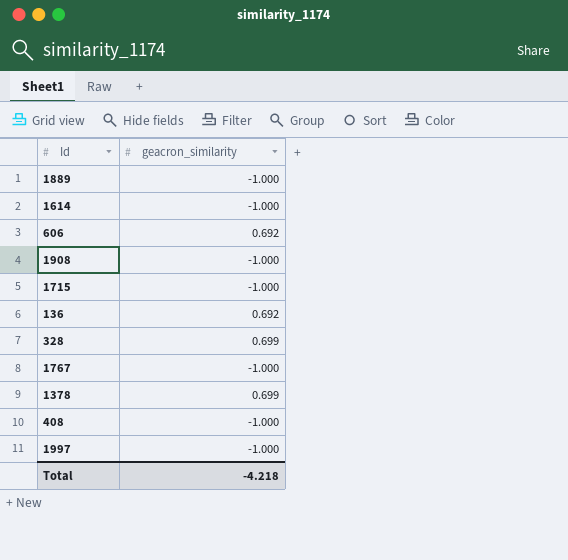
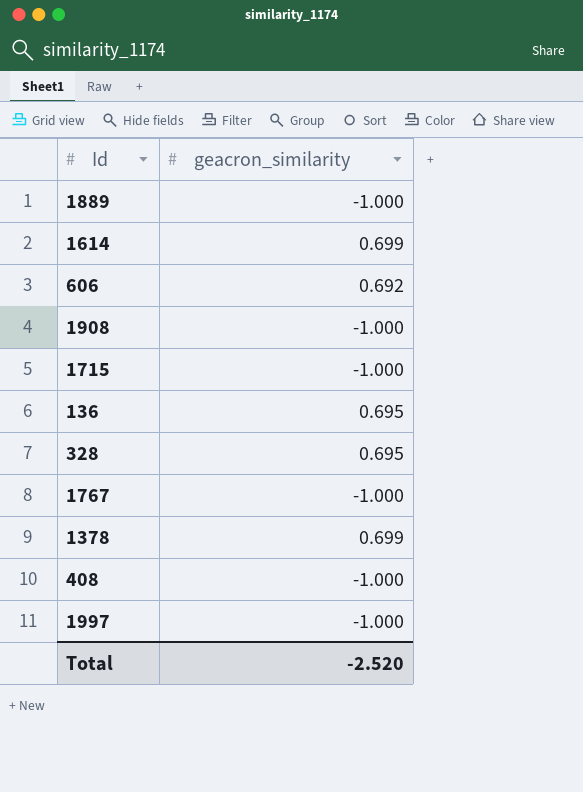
1614 | geacron_similarity: -1.000 -> 0.699
136 | geacron_similarity: 0.692 -> 0.695
328 | geacron_similarity: 0.699 -> 0.695
Total | geacron_similarity: -4.218 -> -2.520

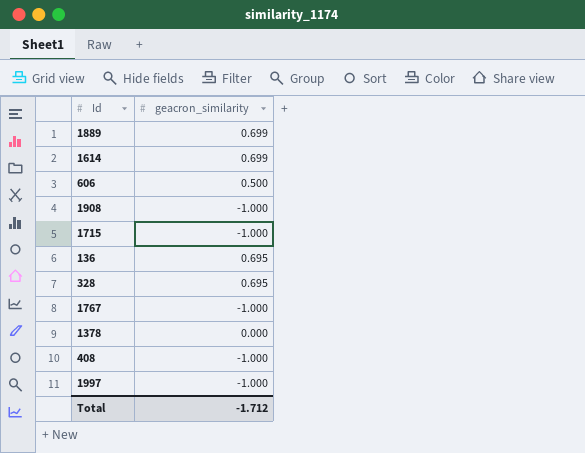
1889 | geacron_similarity: -1.000 -> 0.699
606 | geacron_similarity: 0.692 -> 0.500
1378 | geacron_similarity: 0.699 -> 0.000
Total | geacron_similarity: -2.520 -> -1.712

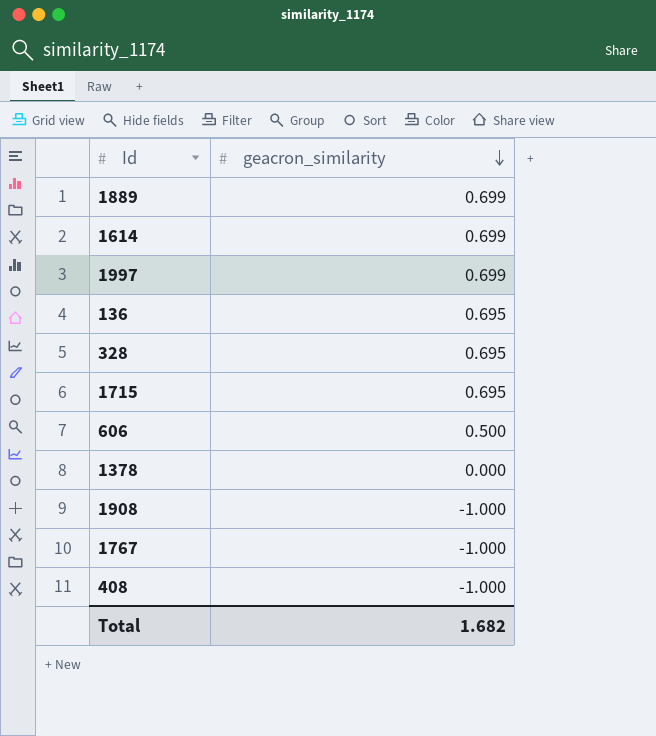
row order: none -> geacron_similarity descending
1997 | geacron_similarity: -1.000 -> 0.699
1715 | geacron_similarity: -1.000 -> 0.695
Total | geacron_similarity: -1.712 -> 1.682

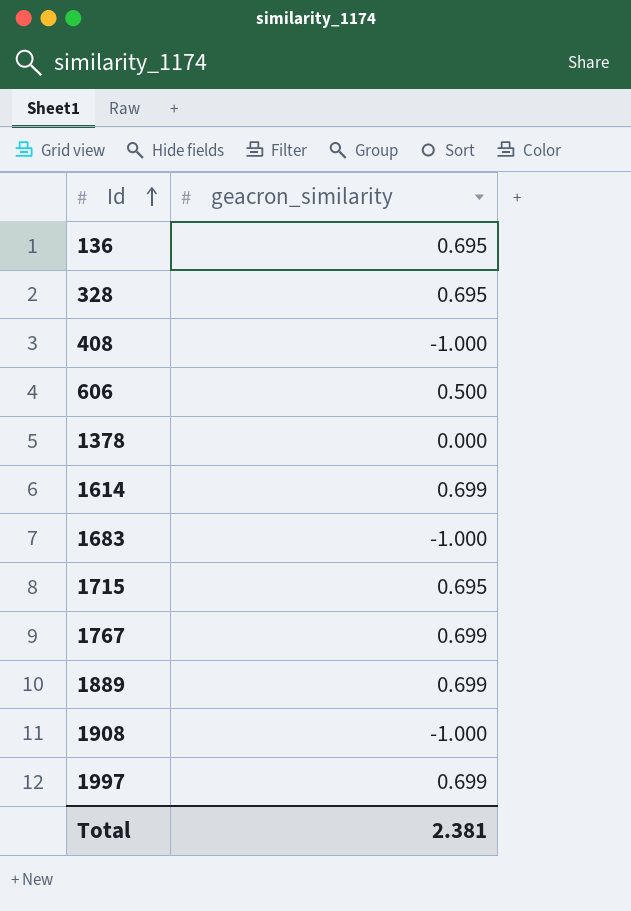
row order: geacron_similarity descending -> Id ascending
row 1683: none -> -1.000
1767 | geacron_similarity: -1.000 -> 0.699
Total | geacron_similarity: 1.682 -> 2.381

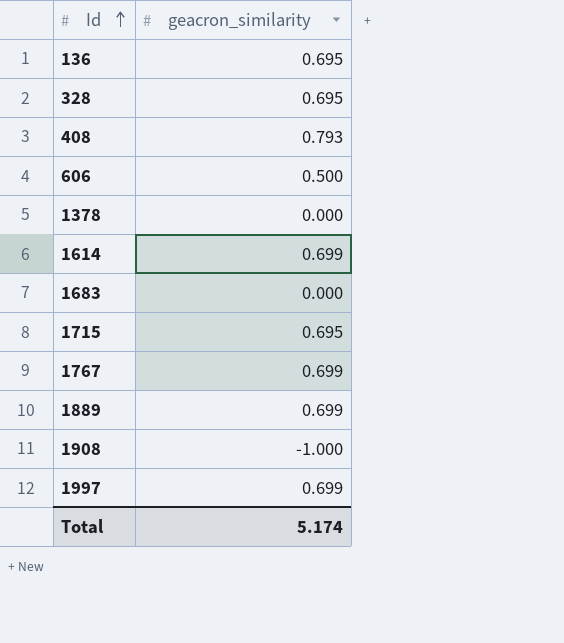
408 | geacron_similarity: -1.000 -> 0.793
1683 | geacron_similarity: -1.000 -> 0.000
Total | geacron_similarity: 2.381 -> 5.174

